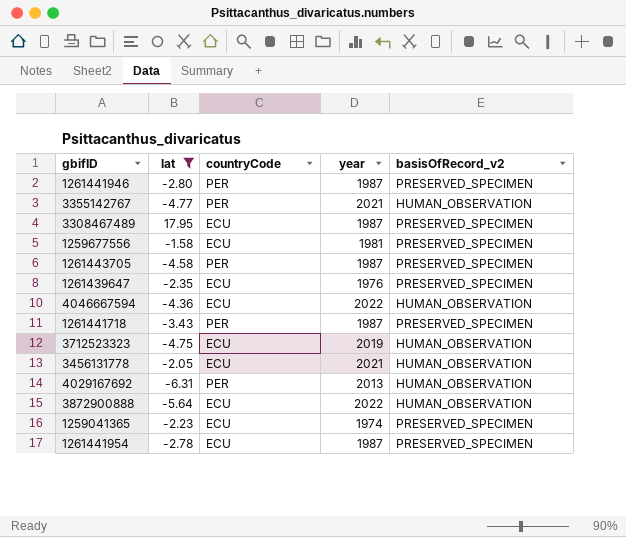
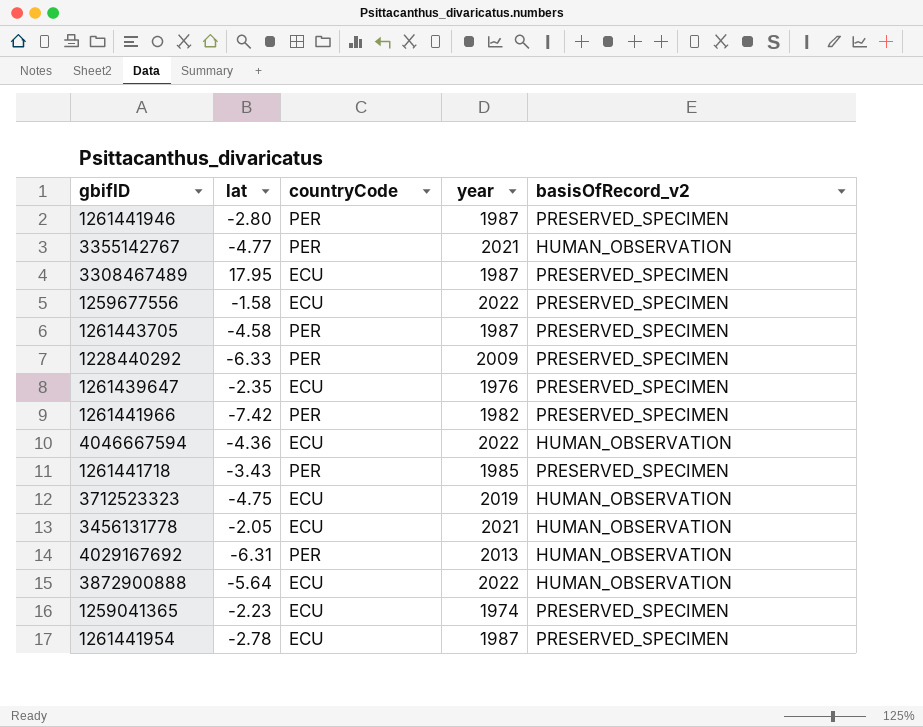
filter: lat >= -6.31 -> none
1259677556 | year: 1981 -> 2022
1261441718 | year: 1987 -> 1985

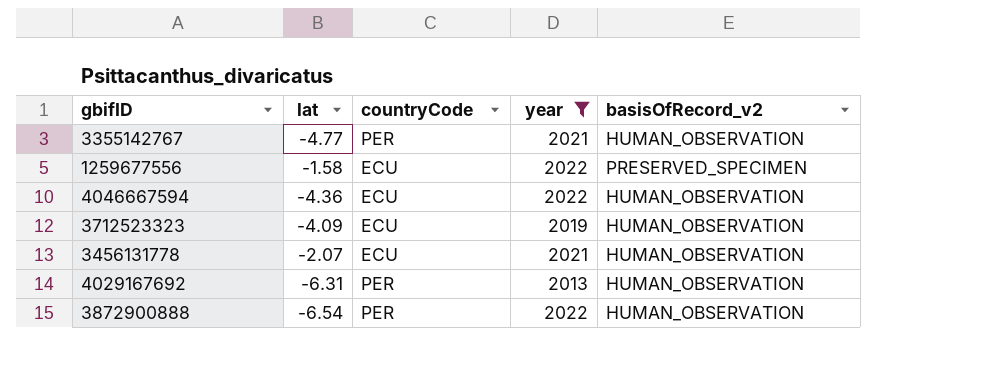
filter: none -> year >= 2013
3712523323 | lat: -4.75 -> -4.09
3456131778 | lat: -2.05 -> -2.07
3872900888 | lat: -5.64 -> -6.54
3872900888 | countryCode: ECU -> PER

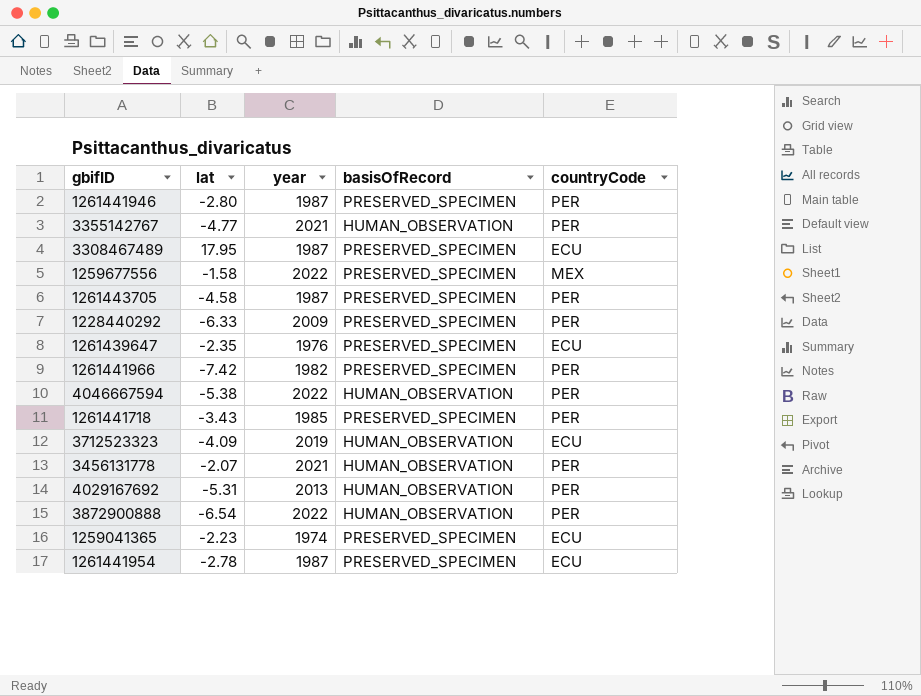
filter: year >= 2013 -> none
column name: basisOfRecord_v2 -> basisOfRecord
column countryCode | position: 3 -> 5
1259677556 | countryCode: ECU -> MEX
4046667594 | lat: -4.36 -> -5.38
4046667594 | countryCode: ECU -> PER
3456131778 | countryCode: ECU -> PER
4029167692 | lat: -6.31 -> -5.31

